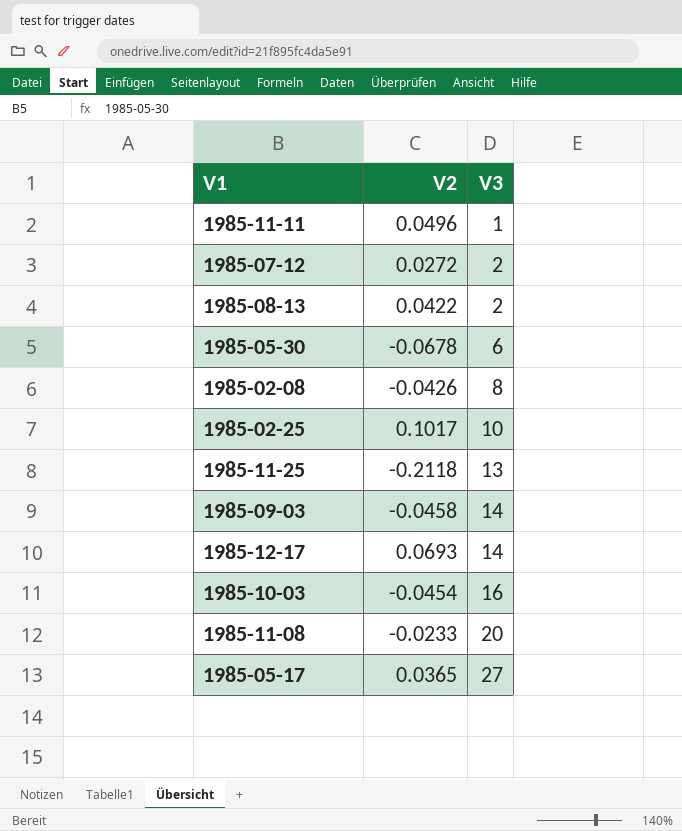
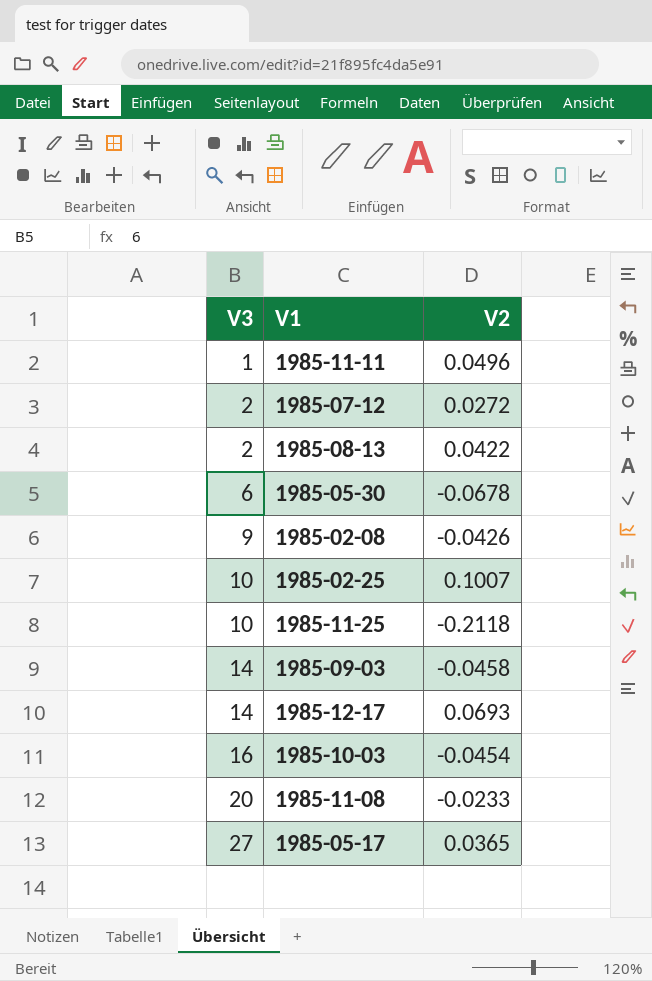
column V3 | position: 3 -> 1
1985-02-08 | V3: 8 -> 9
1985-02-25 | V2: 0.1017 -> 0.1007
1985-11-25 | V3: 13 -> 10

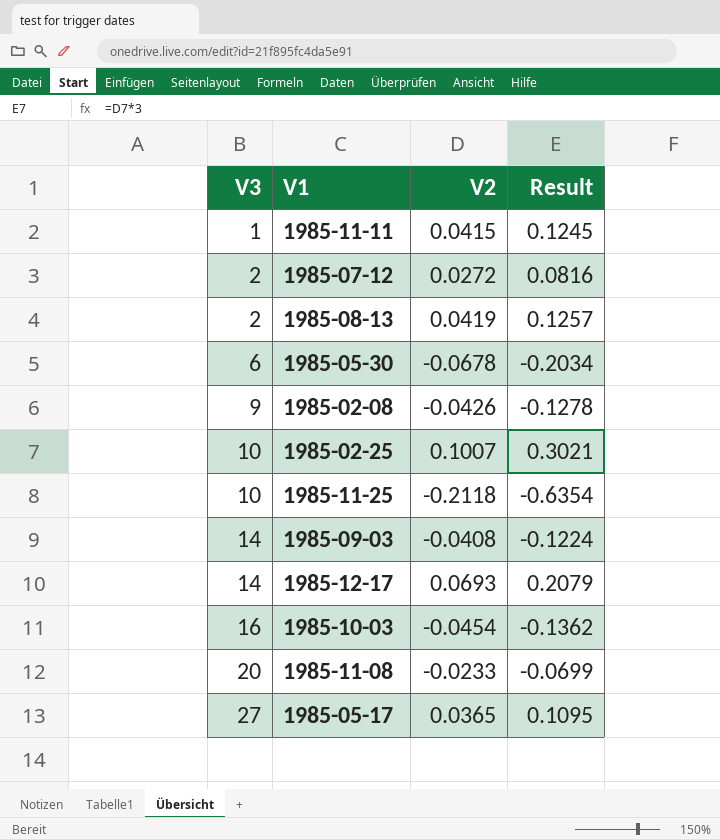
column Result | formula: none -> [V2] * 3
1985-11-11 | V2: 0.0496 -> 0.0415
1985-08-13 | V2: 0.0422 -> 0.0419
1985-09-03 | V2: -0.0458 -> -0.0408

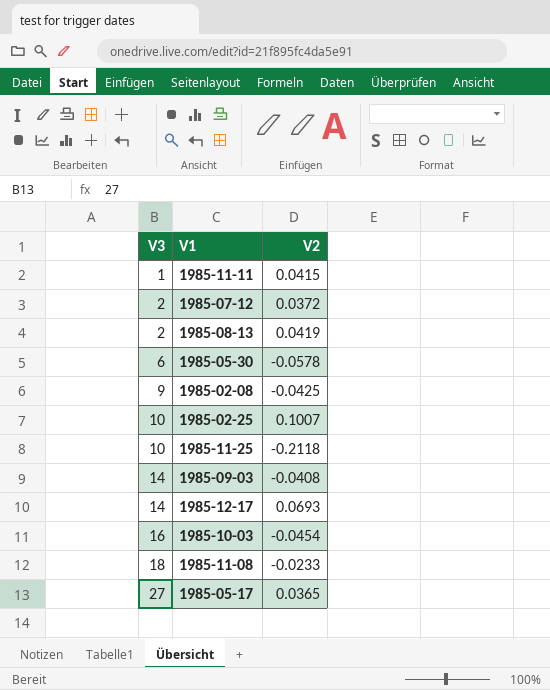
column Result | formula: [V2] * 3 -> none
1985-07-12 | V2: 0.0272 -> 0.0372
1985-05-30 | V2: -0.0678 -> -0.0578
1985-02-08 | V2: -0.0426 -> -0.0425
1985-11-08 | V3: 20 -> 18

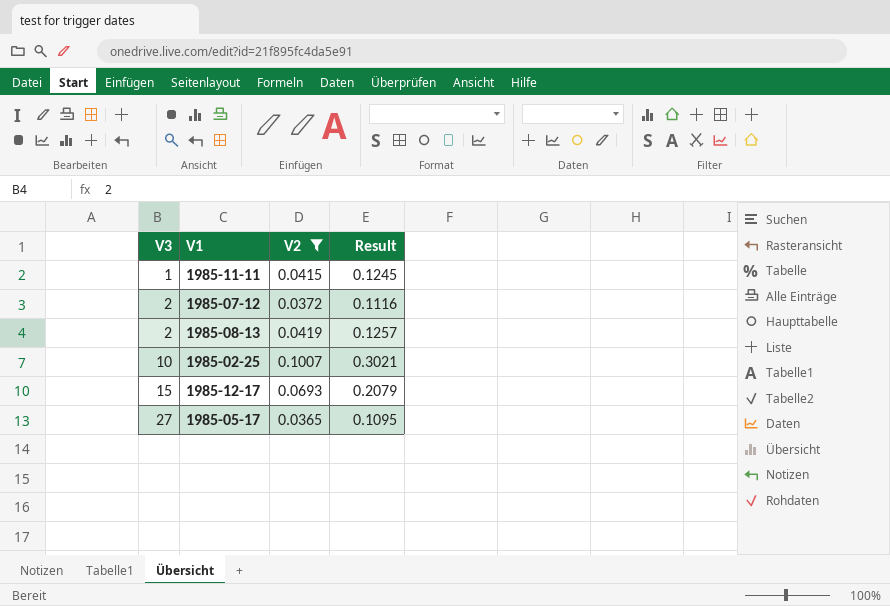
filter: none -> V2 >= 0.0365
column Result | formula: none -> [V2] * 3
1985-12-17 | V3: 14 -> 15

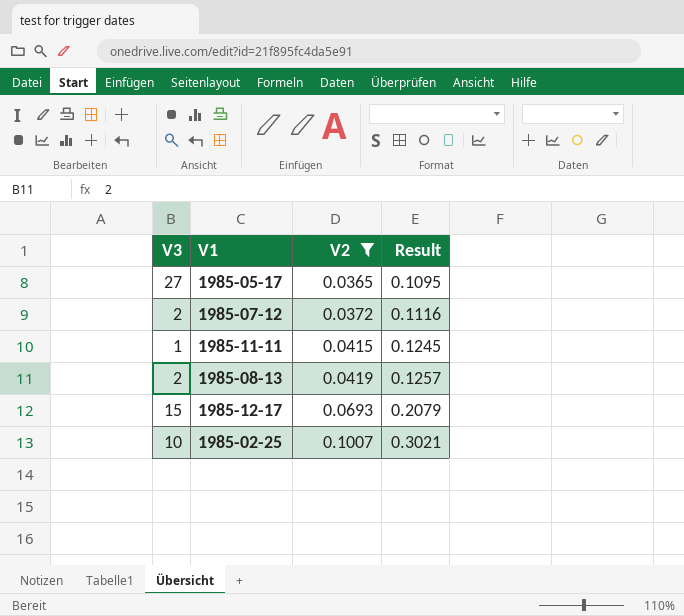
row order: V3 ascending -> V2 ascending

